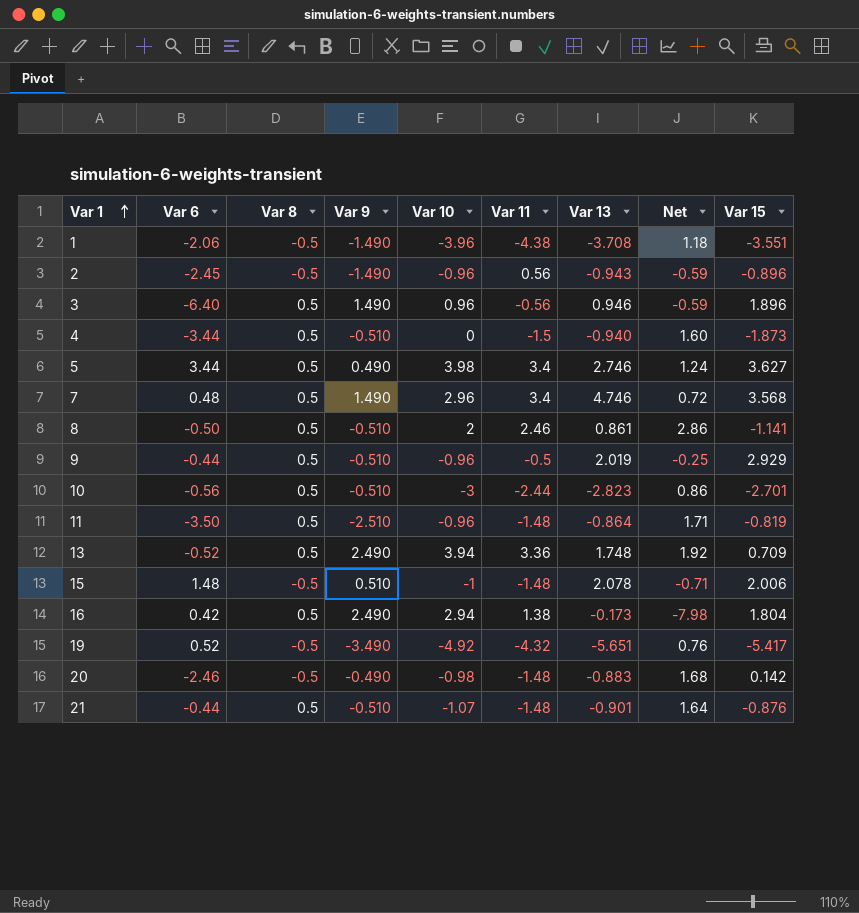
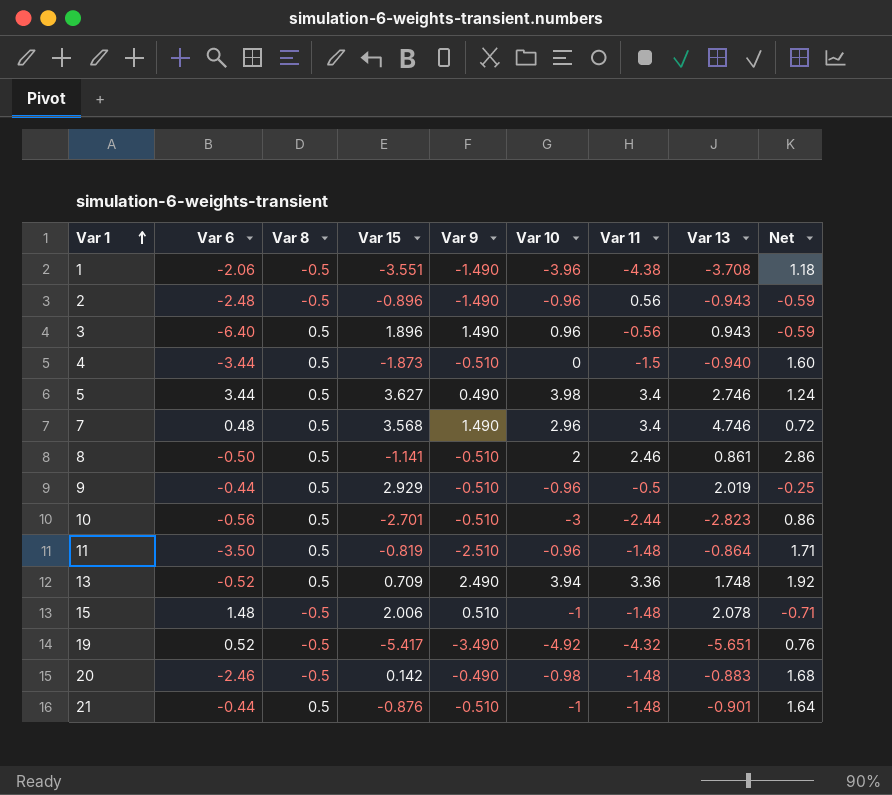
column Var 15 | position: 9 -> 4
row 16: 0.42 | 0.5 | 2.490 | 2.94 | 1.38 | -0.173 | -7.98 | 1.804 -> none
2 | Var 6: -2.45 -> -2.48
3 | Var 13: 0.946 -> 0.943
21 | Var 10: -1.07 -> -1

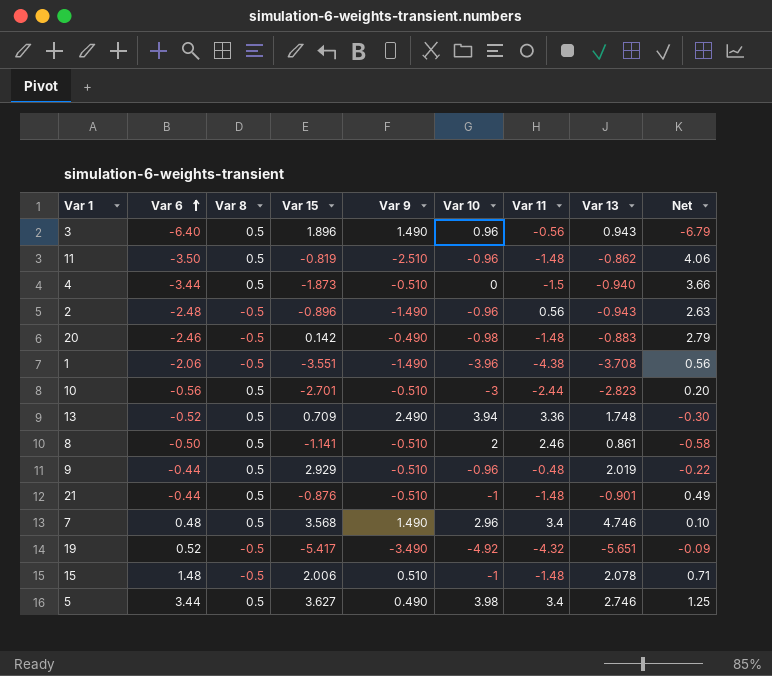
row order: Var 1 ascending -> Var 6 ascending
column Net | formula: [Var 11] / [Var 13] -> [Var 6] / [Var 13]
11 | Var 13: -0.864 -> -0.862
9 | Var 11: -0.5 -> -0.48

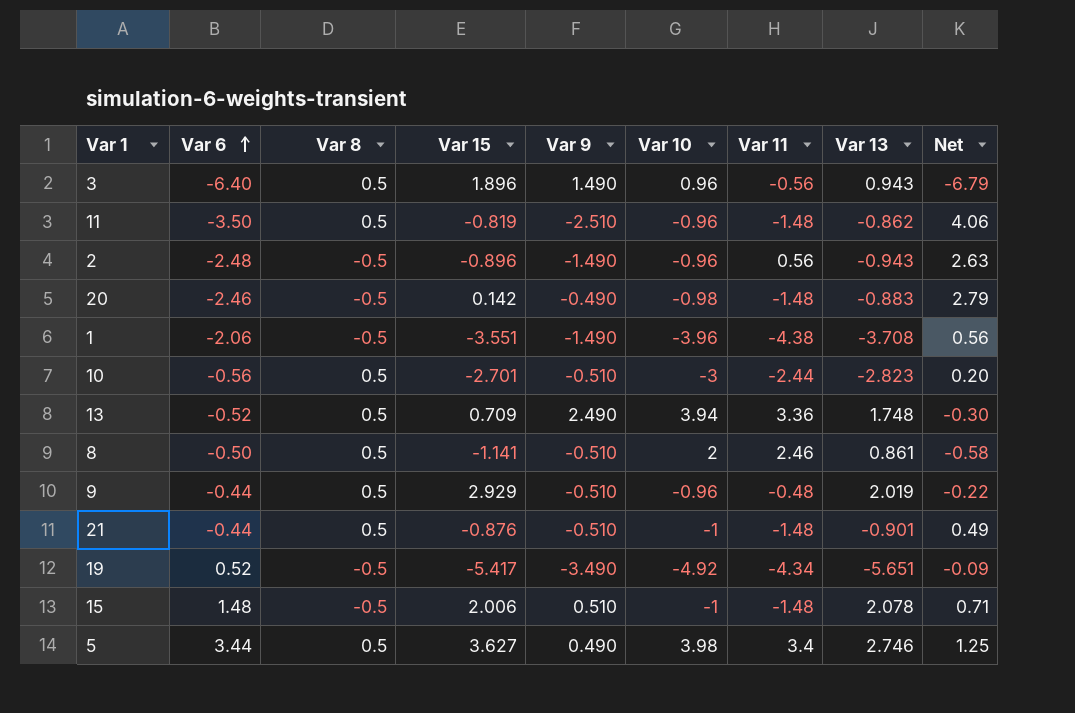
row 4: -3.44 | 0.5 | -1.873 | -0.510 | 0 | -1.5 | -0.940 | 3.66 -> none
row 7: 0.48 | 0.5 | 3.568 | 1.490 | 2.96 | 3.4 | 4.746 | 0.10 -> none
19 | Var 11: -4.32 -> -4.34

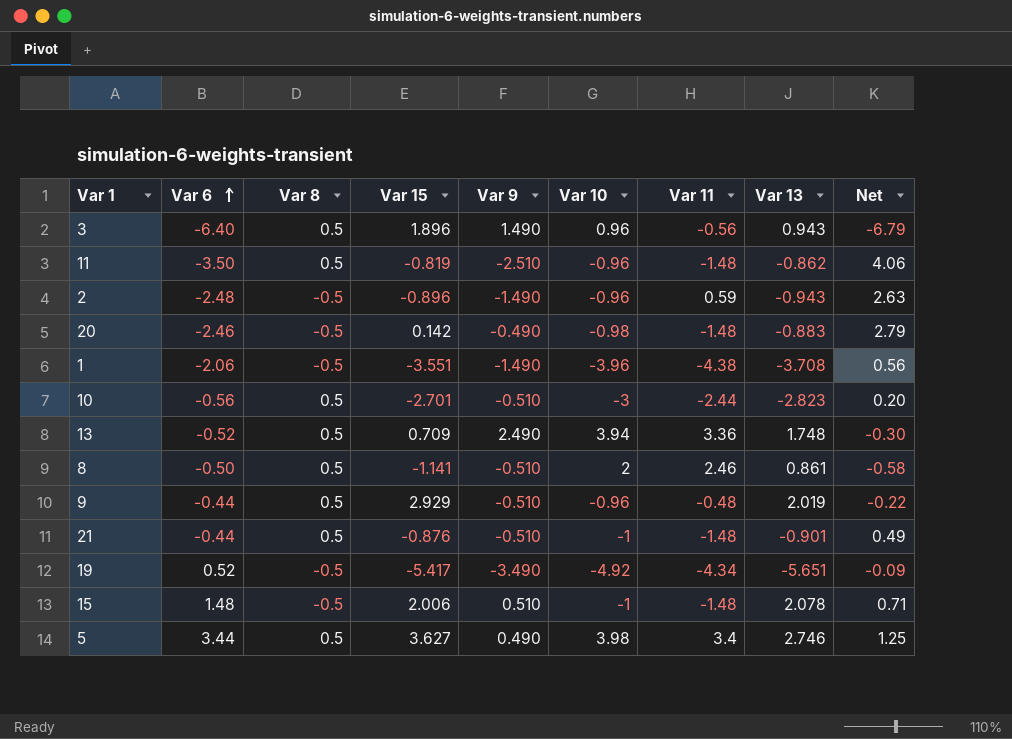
2 | Var 11: 0.56 -> 0.59

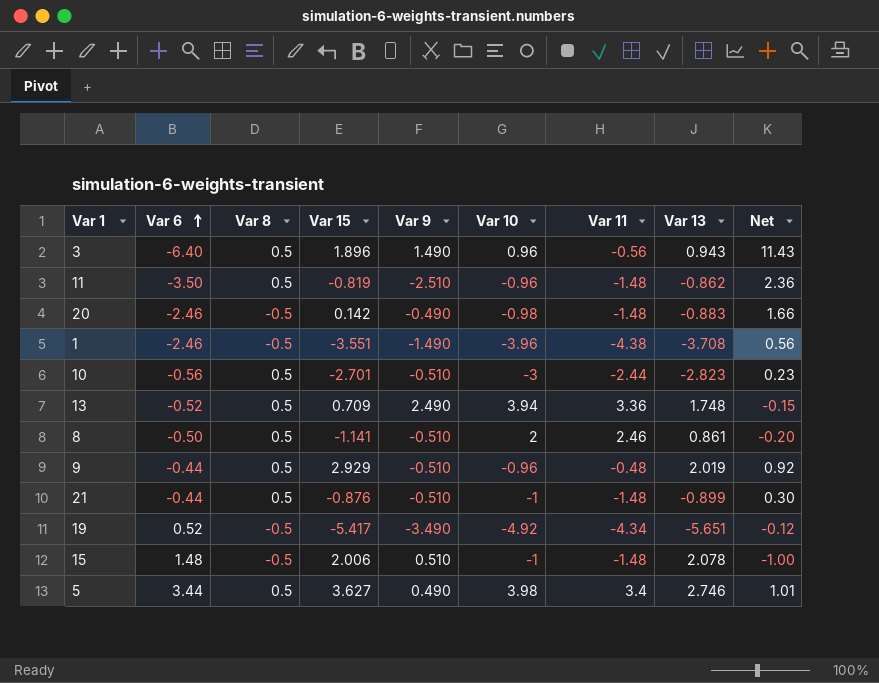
column Net | formula: [Var 6] / [Var 13] -> [Var 6] / [Var 11]
row 2: -2.48 | -0.5 | -0.896 | -1.490 | -0.96 | 0.59 | -0.943 | 2.63 -> none
1 | Var 6: -2.06 -> -2.46
21 | Var 13: -0.901 -> -0.899

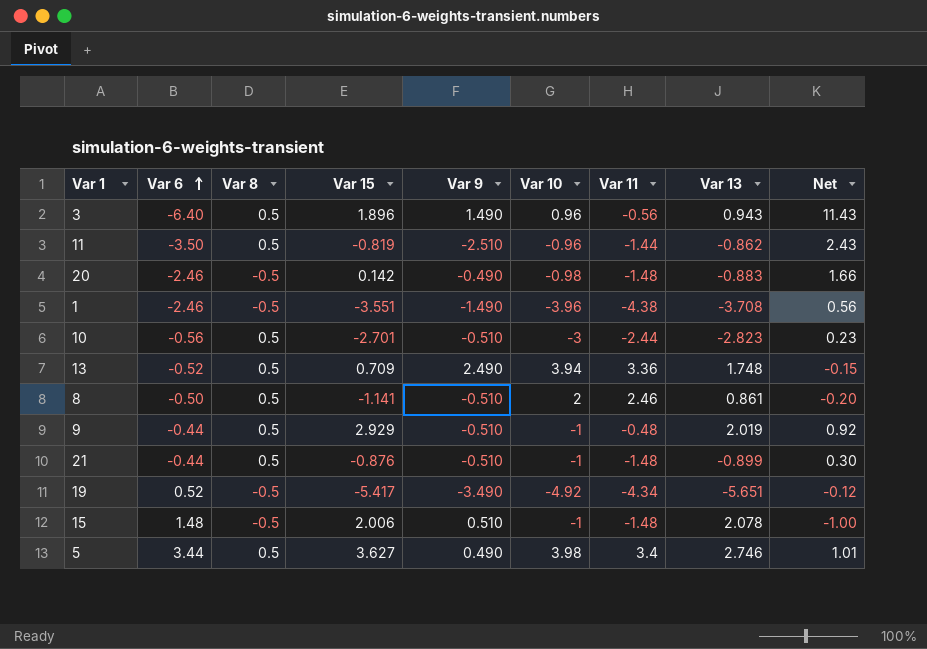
11 | Var 11: -1.48 -> -1.44
11 | Net: 2.36 -> 2.43
9 | Var 10: -0.96 -> -1

